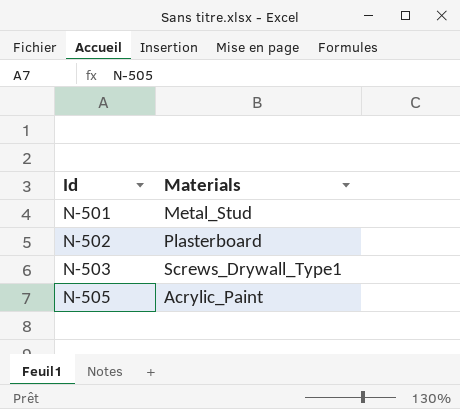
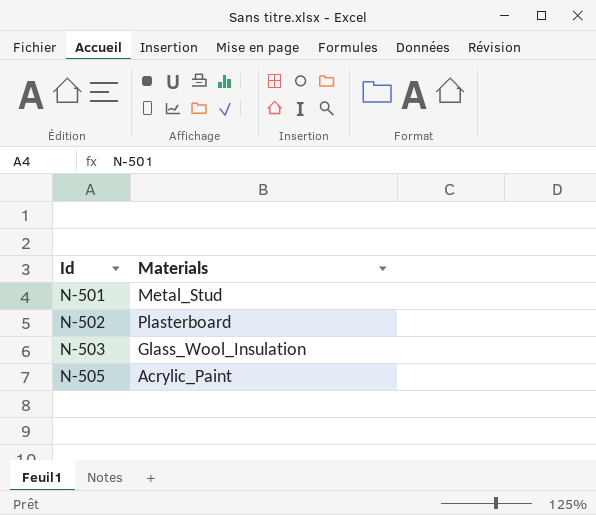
N-503 | Materials: Screws_Drywall_Type1 -> Glass_Wool_Insulation

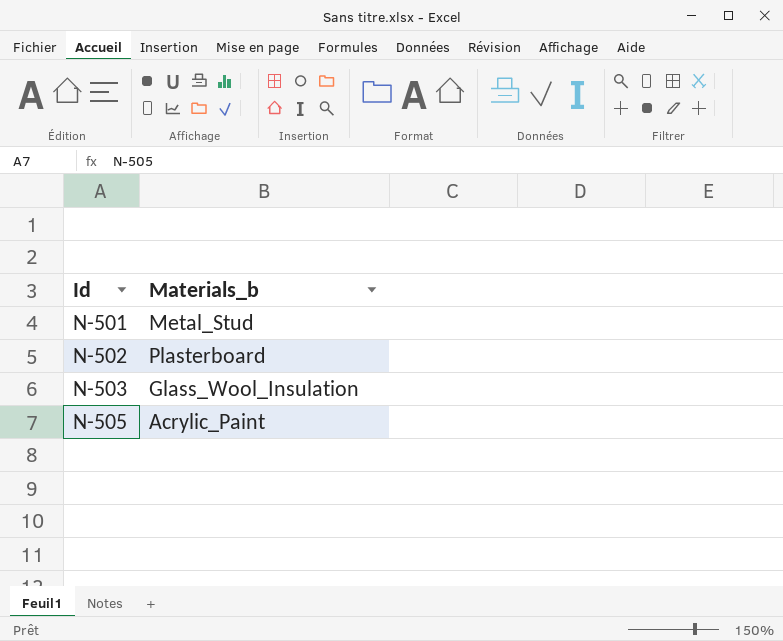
column name: Materials -> Materials_b

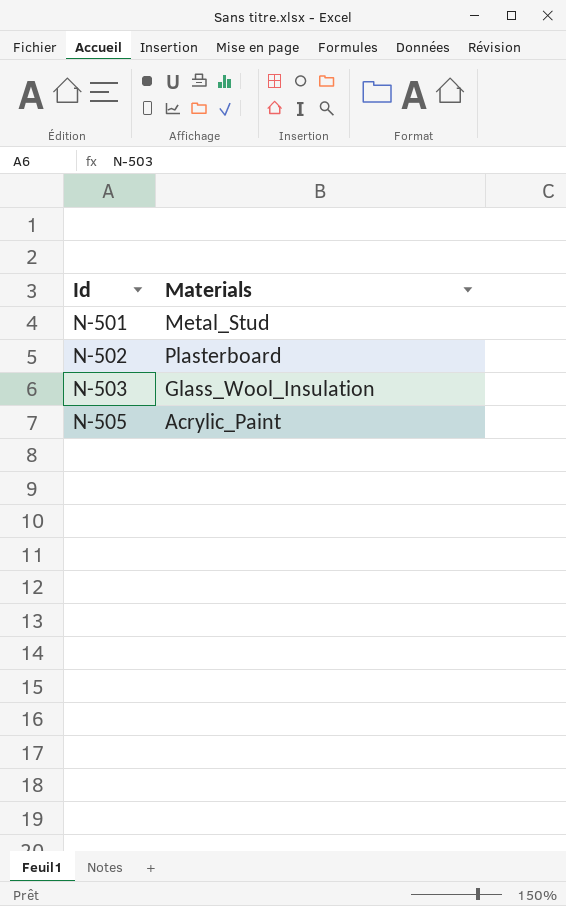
column name: Materials_b -> Materials

